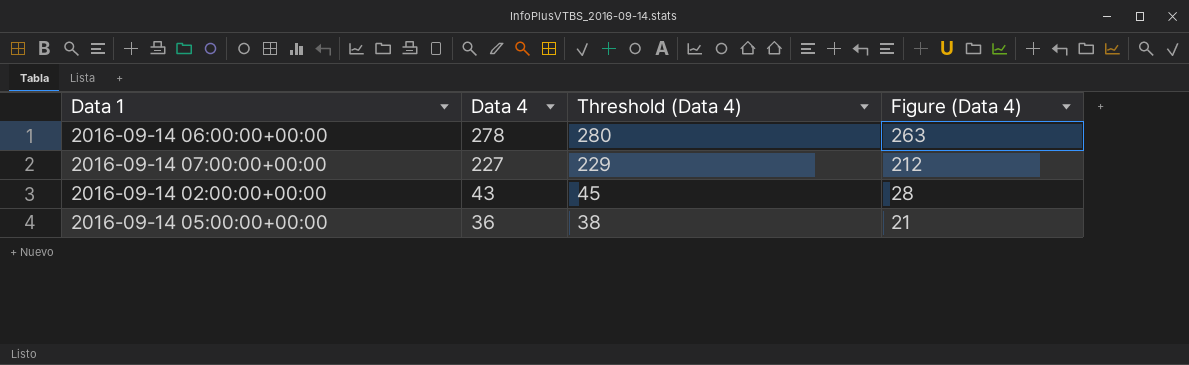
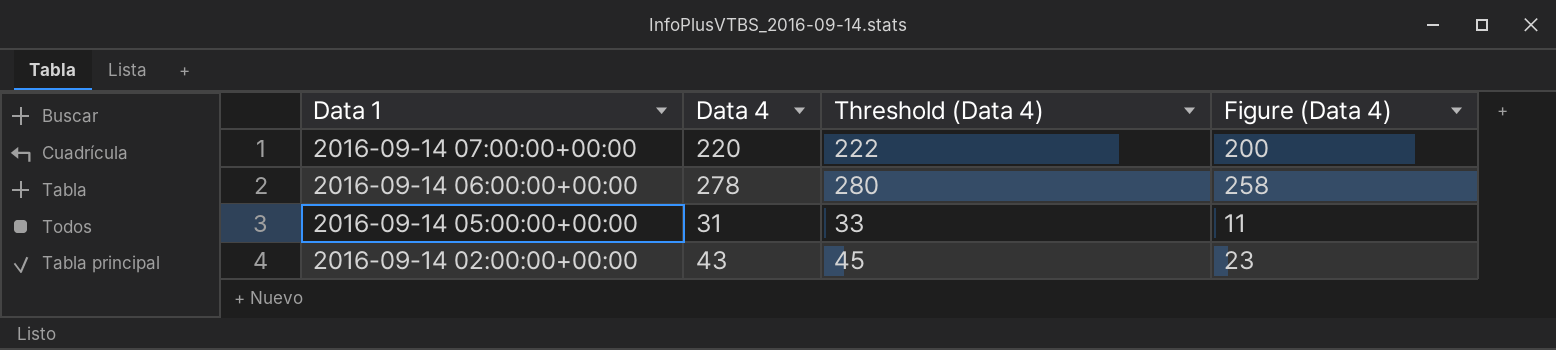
row order: Data 4 descending -> Data 1 descending
column Figure (Data 4) | formula: [Data 4] - 15 -> [Data 4] - 20
2016-09-14 07:00:00+00:00 | Data 4: 227 -> 220
2016-09-14 07:00:00+00:00 | Threshold (Data 4): 229 -> 222
2016-09-14 05:00:00+00:00 | Data 4: 36 -> 31
2016-09-14 05:00:00+00:00 | Threshold (Data 4): 38 -> 33

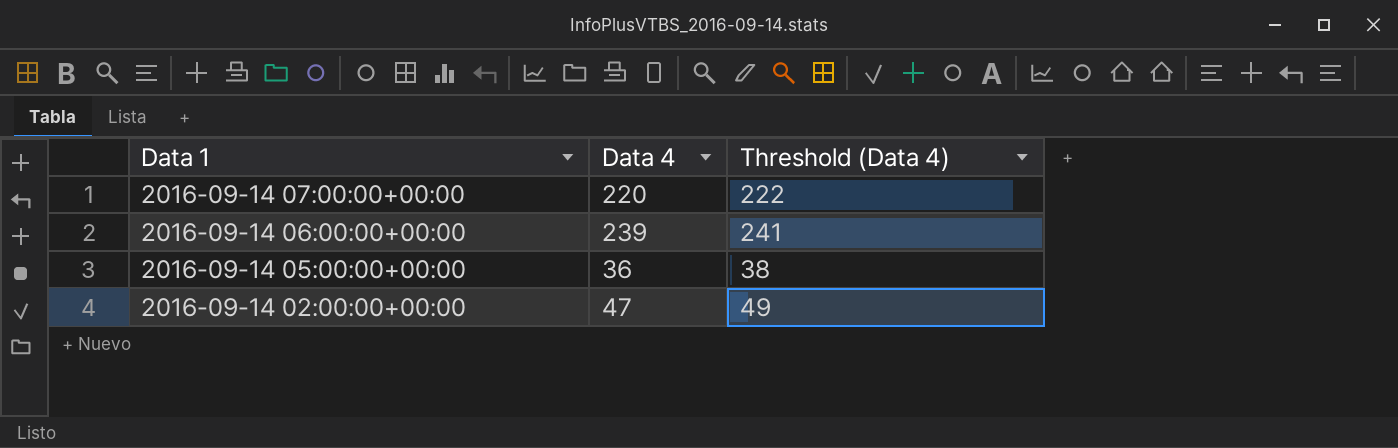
column Figure (Data 4) | formula: [Data 4] - 20 -> none
2016-09-14 06:00:00+00:00 | Data 4: 278 -> 239
2016-09-14 06:00:00+00:00 | Threshold (Data 4): 280 -> 241
2016-09-14 05:00:00+00:00 | Data 4: 31 -> 36
2016-09-14 05:00:00+00:00 | Threshold (Data 4): 33 -> 38
2016-09-14 02:00:00+00:00 | Data 4: 43 -> 47
2016-09-14 02:00:00+00:00 | Threshold (Data 4): 45 -> 49

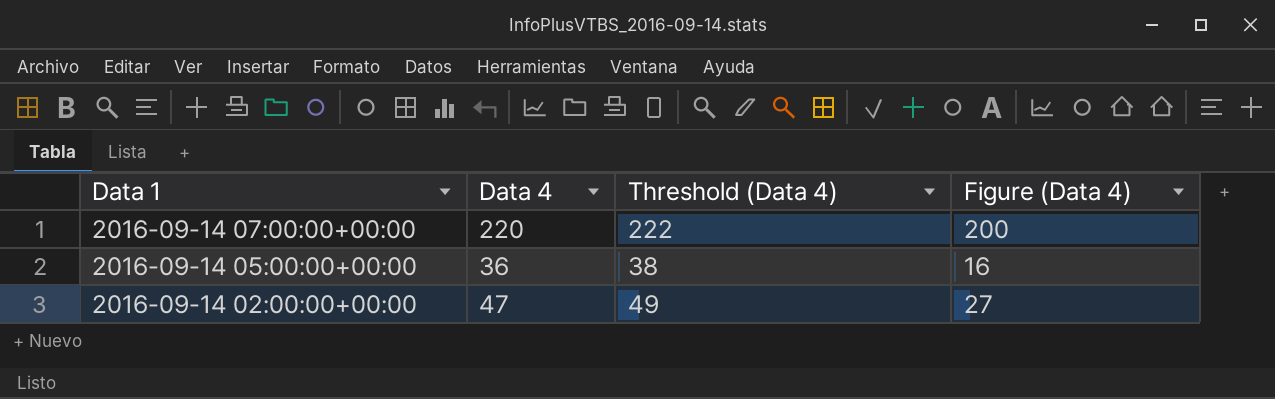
column Figure (Data 4) | formula: none -> [Data 4] - 20
row 2016-09-14 06:00:00+00:00: 239 | 241 -> none

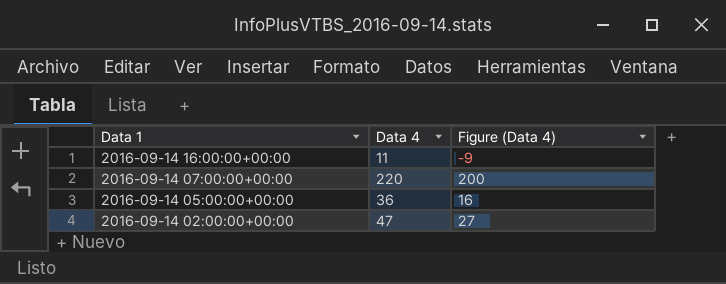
column Threshold (Data 4) | formula: [Data 4] + 2 -> none
row 2016-09-14 16:00:00+00:00: none -> 11 | -9

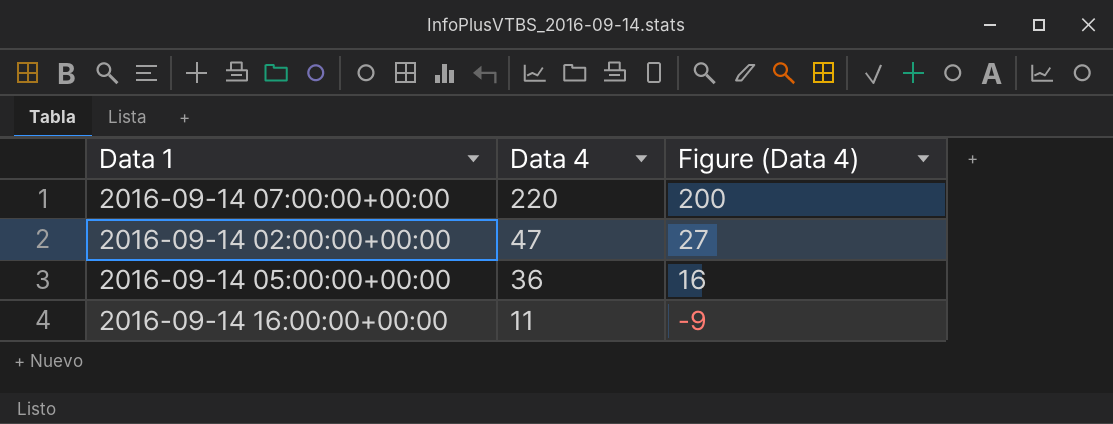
row order: Data 1 descending -> Data 4 descending

